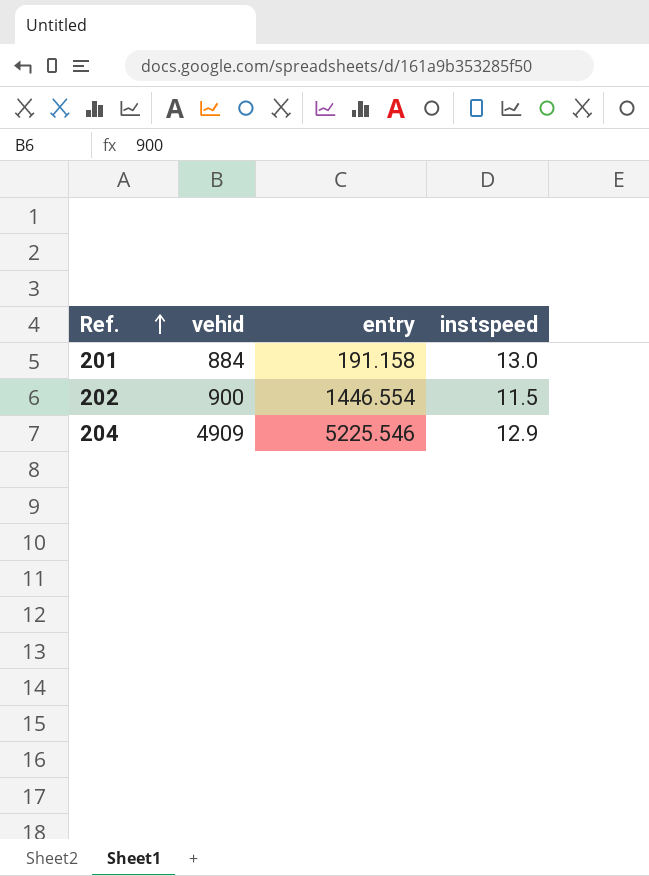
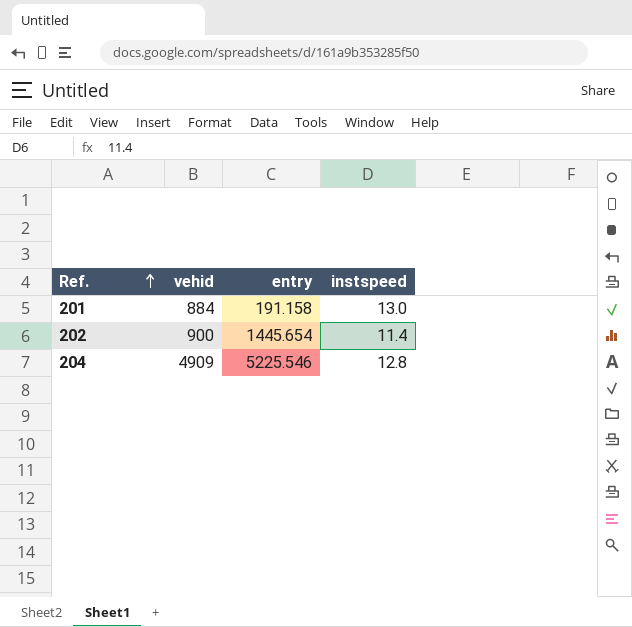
202 | entry: 1446.554 -> 1445.654
202 | instspeed: 11.5 -> 11.4
204 | instspeed: 12.9 -> 12.8

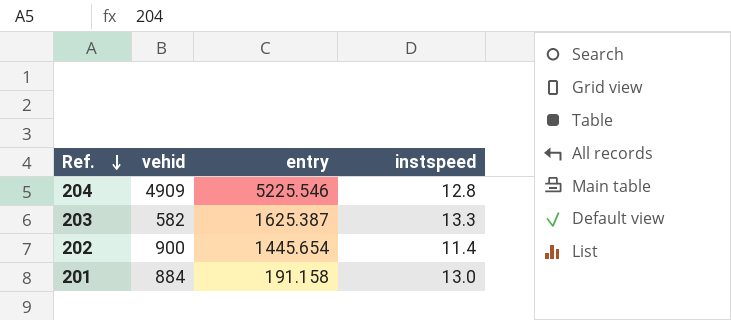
row order: Ref. ascending -> Ref. descending
row 203: none -> 582 | 1625.387 | 13.3

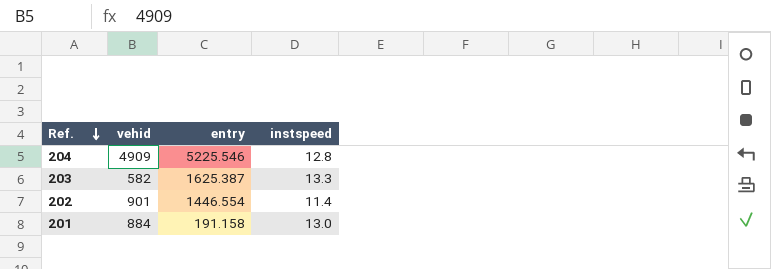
202 | vehid: 900 -> 901
202 | entry: 1445.654 -> 1446.554

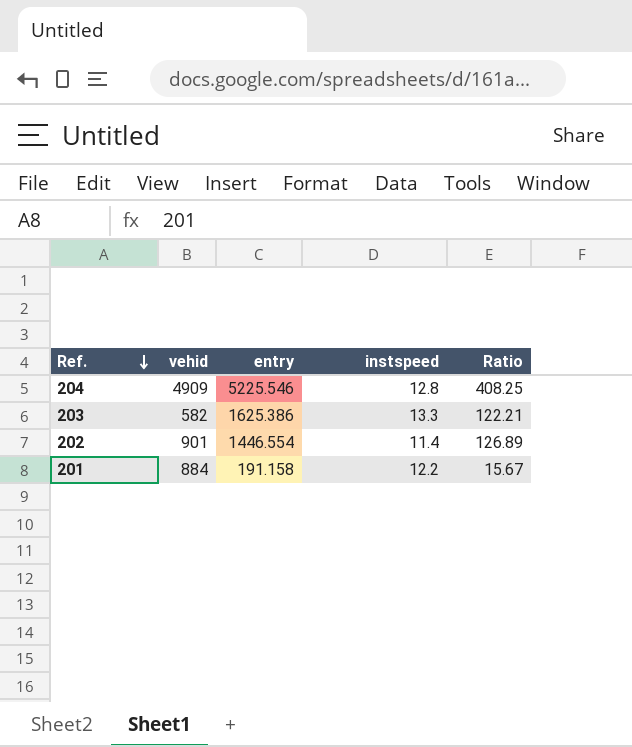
column Ratio | formula: none -> [entry] / [instspeed]
203 | entry: 1625.387 -> 1625.386
201 | instspeed: 13.0 -> 12.2

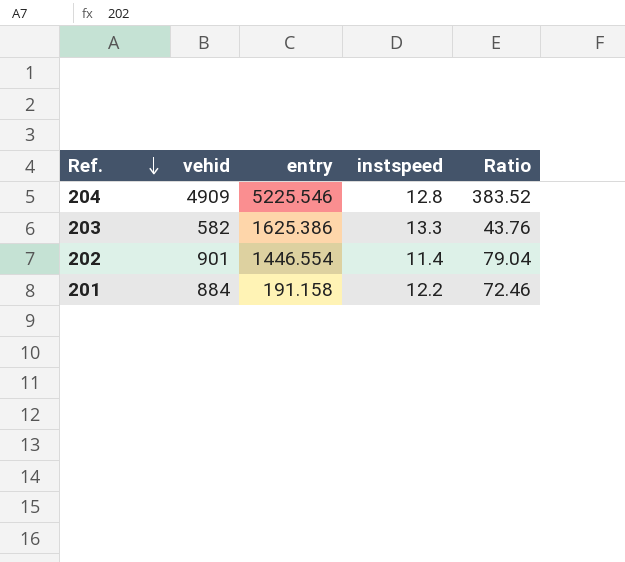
column Ratio | formula: [entry] / [instspeed] -> [vehid] / [instspeed]

